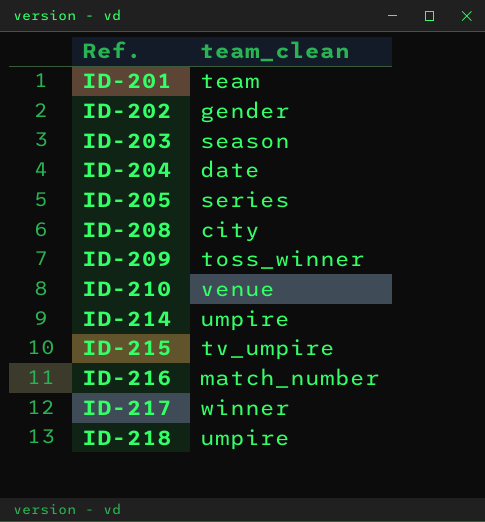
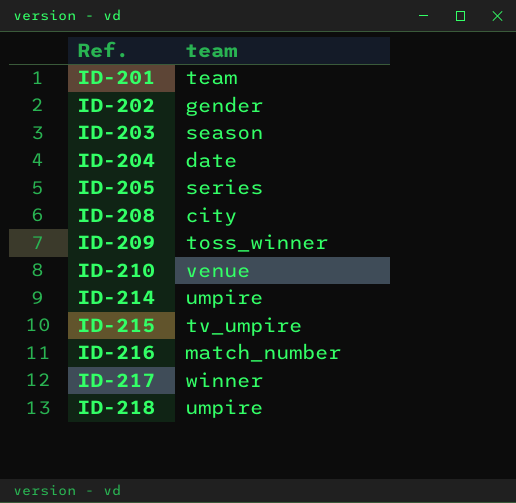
column name: team_clean -> team

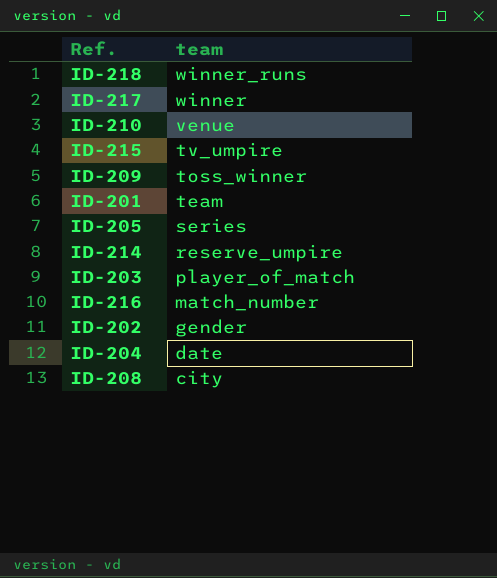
row order: Ref. ascending -> team descending
ID-218 | team: umpire -> winner_runs
ID-214 | team: umpire -> reserve_umpire
ID-203 | team: season -> player_of_match

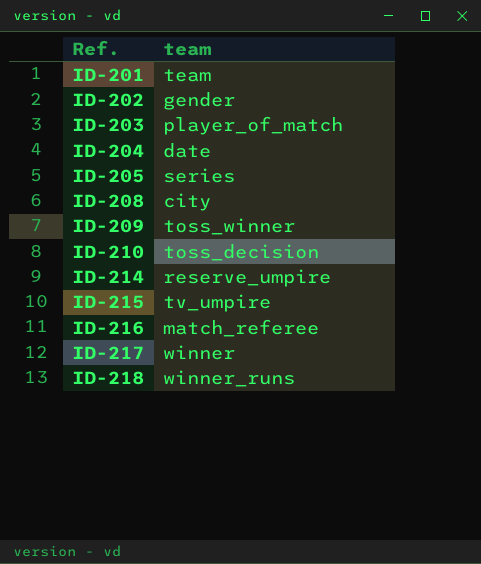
row order: team descending -> Ref. ascending
ID-210 | team: venue -> toss_decision
ID-216 | team: match_number -> match_referee

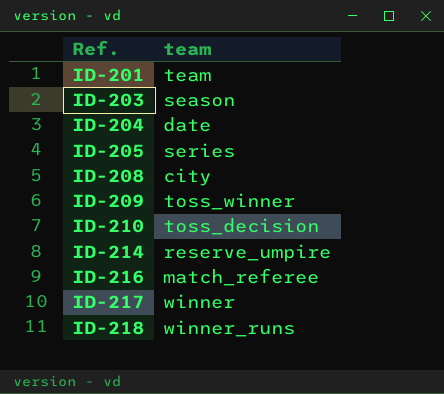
row ID-202: gender -> none
row ID-215: tv_umpire -> none
ID-203 | team: player_of_match -> season

